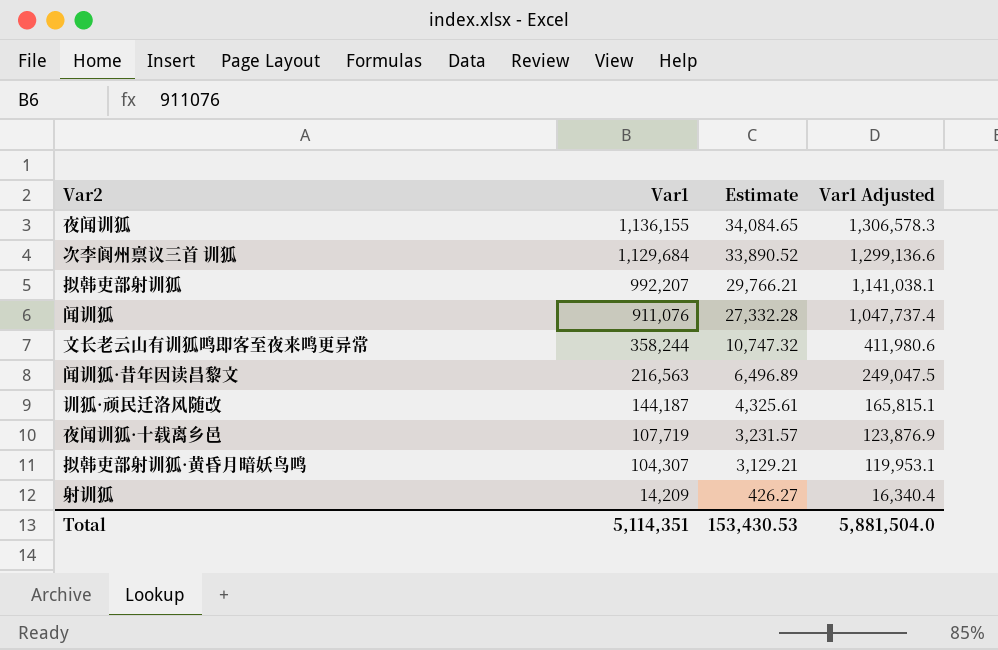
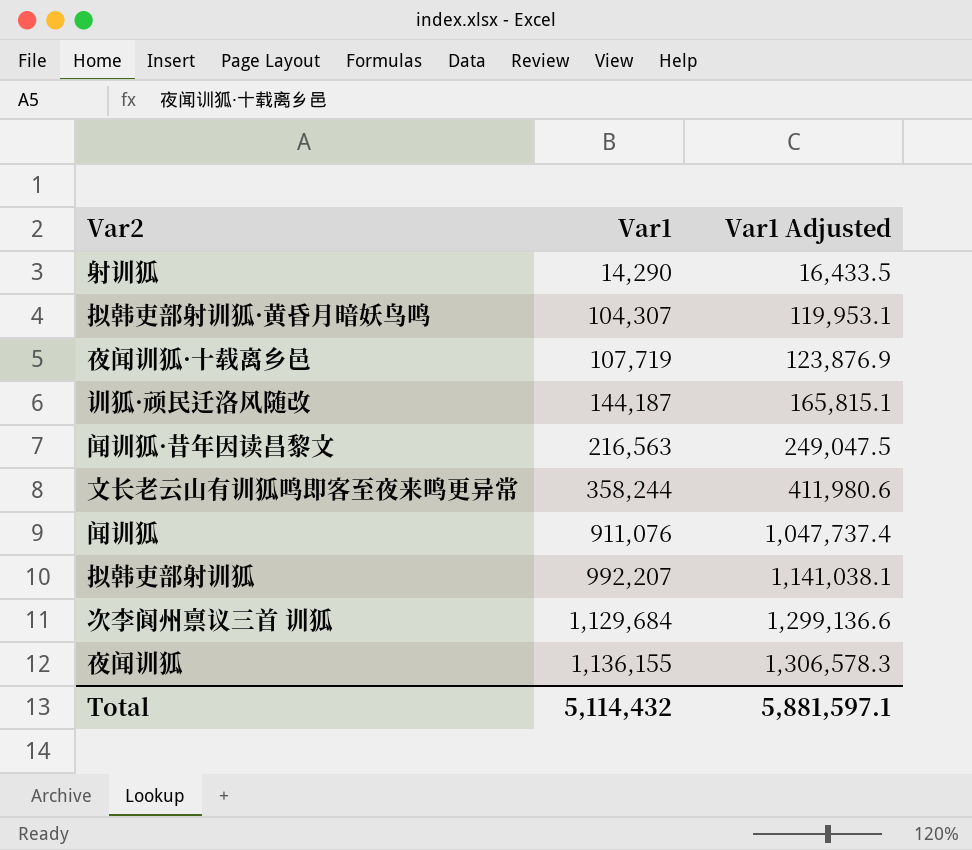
row order: Var1 descending -> Var1 ascending
column Estimate | formula: [Var1] * 0.03 -> none
射训狐 | Var1: 14,209 -> 14,290
射训狐 | Var1 Adjusted: 16,340.4 -> 16,433.5
Total | Var1: 5,114,351 -> 5,114,432
Total | Var1 Adjusted: 5,881,504.0 -> 5,881,597.1

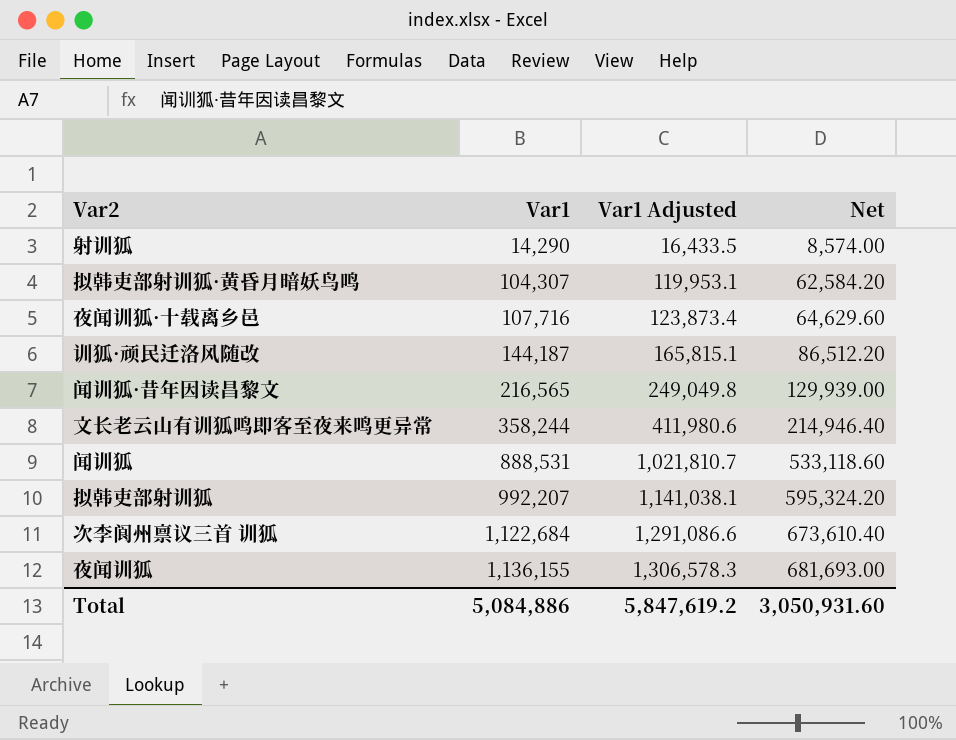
column Net | formula: none -> [Var1] * 0.6
夜闻训狐·十载离乡邑 | Var1: 107,719 -> 107,716
夜闻训狐·十载离乡邑 | Var1 Adjusted: 123,876.9 -> 123,873.4
闻训狐·昔年因读昌黎文 | Var1: 216,563 -> 216,565
闻训狐·昔年因读昌黎文 | Var1 Adjusted: 249,047.5 -> 249,049.8
闻训狐 | Var1: 911,076 -> 888,531
闻训狐 | Var1 Adjusted: 1,047,737.4 -> 1,021,810.7
次李阆州禀议三首 训狐 | Var1: 1,129,684 -> 1,122,684
次李阆州禀议三首 训狐 | Var1 Adjusted: 1,299,136.6 -> 1,291,086.6
Total | Var1: 5,114,432 -> 5,084,886
Total | Var1 Adjusted: 5,881,597.1 -> 5,847,619.2

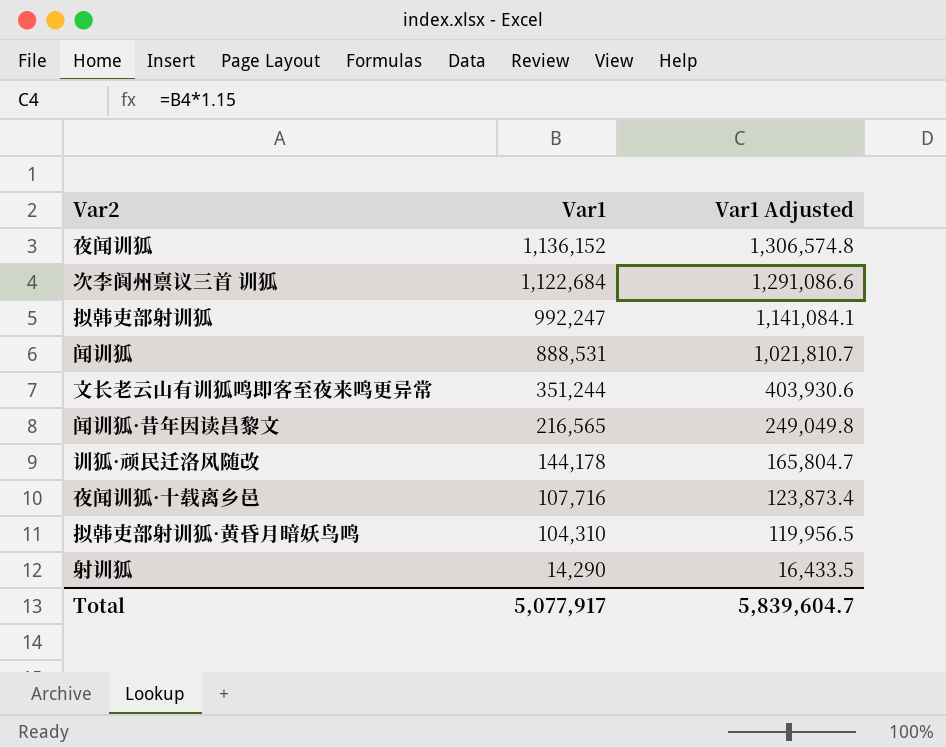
row order: Var1 ascending -> Var1 descending
column Net | formula: [Var1] * 0.6 -> none
夜闻训狐 | Var1: 1,136,155 -> 1,136,152
夜闻训狐 | Var1 Adjusted: 1,306,578.3 -> 1,306,574.8
拟韩吏部射训狐 | Var1: 992,207 -> 992,247
拟韩吏部射训狐 | Var1 Adjusted: 1,141,038.1 -> 1,141,084.1
文长老云山有训狐鸣即客至夜来鸣更异常 | Var1: 358,244 -> 351,244
文长老云山有训狐鸣即客至夜来鸣更异常 | Var1 Adjusted: 411,980.6 -> 403,930.6
训狐·顽民迁洛风随改 | Var1: 144,187 -> 144,178
训狐·顽民迁洛风随改 | Var1 Adjusted: 165,815.1 -> 165,804.7
拟韩吏部射训狐·黄昏月暗妖鸟鸣 | Var1: 104,307 -> 104,310
拟韩吏部射训狐·黄昏月暗妖鸟鸣 | Var1 Adjusted: 119,953.1 -> 119,956.5
Total | Var1: 5,084,886 -> 5,077,917
Total | Var1 Adjusted: 5,847,619.2 -> 5,839,604.7

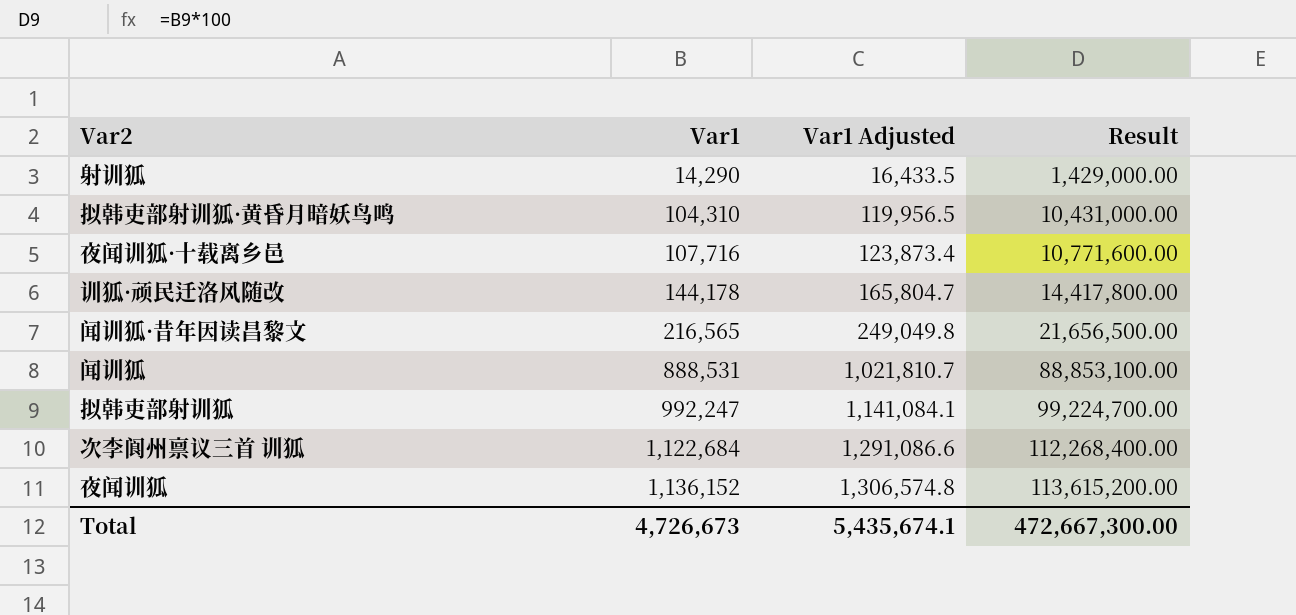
row order: Var1 descending -> Var1 ascending
column Result | formula: none -> [Var1] * 100
row 文长老云山有训狐鸣即客至夜来鸣更异常: 351,244 | 403,930.6 -> none
Total | Var1: 5,077,917 -> 4,726,673
Total | Var1 Adjusted: 5,839,604.7 -> 5,435,674.1

